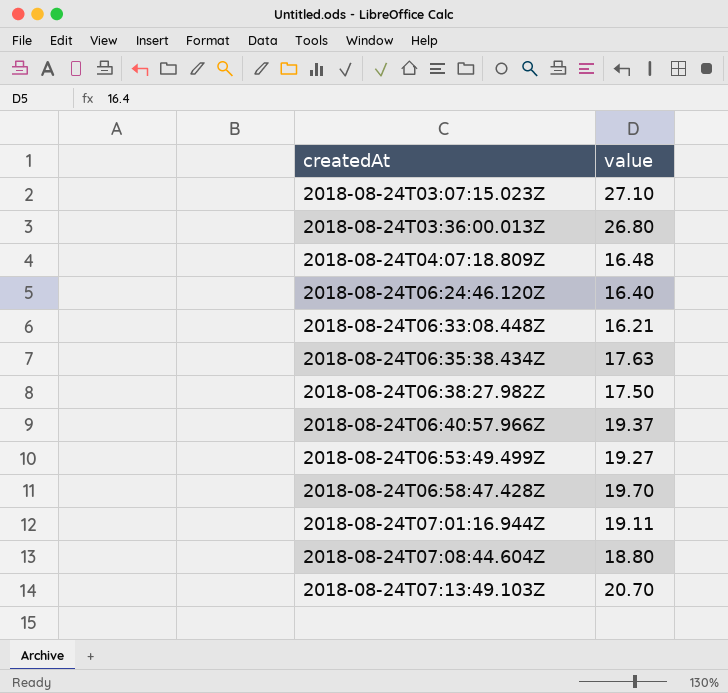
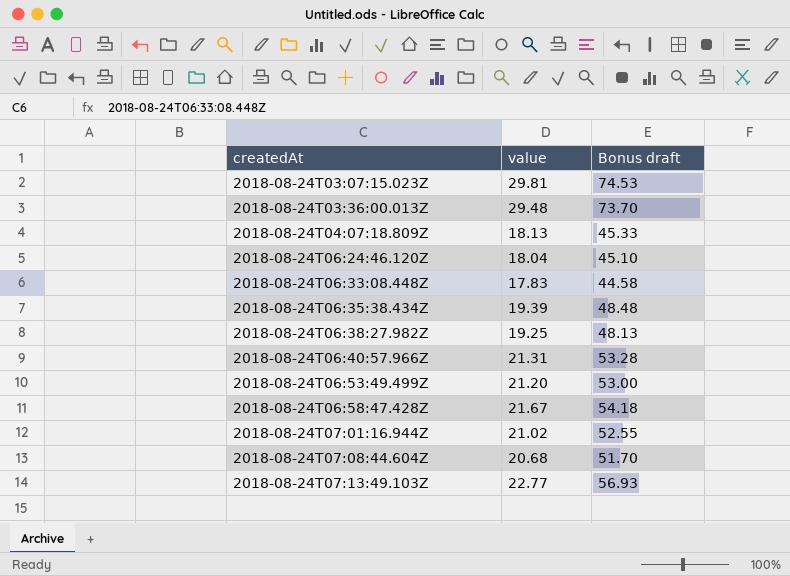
column Bonus draft | formula: none -> [value] * 2.5
2018-08-24T03:07:15.023Z | value: 27.10 -> 29.81
2018-08-24T03:36:00.013Z | value: 26.80 -> 29.48
2018-08-24T04:07:18.809Z | value: 16.48 -> 18.13
2018-08-24T06:24:46.120Z | value: 16.40 -> 18.04
2018-08-24T06:33:08.448Z | value: 16.21 -> 17.83
2018-08-24T06:35:38.434Z | value: 17.63 -> 19.39
2018-08-24T06:38:27.982Z | value: 17.50 -> 19.25
2018-08-24T06:40:57.966Z | value: 19.37 -> 21.31
2018-08-24T06:53:49.499Z | value: 19.27 -> 21.20
2018-08-24T06:58:47.428Z | value: 19.70 -> 21.67
2018-08-24T07:01:16.944Z | value: 19.11 -> 21.02
2018-08-24T07:08:44.604Z | value: 18.80 -> 20.68
2018-08-24T07:13:49.103Z | value: 20.70 -> 22.77

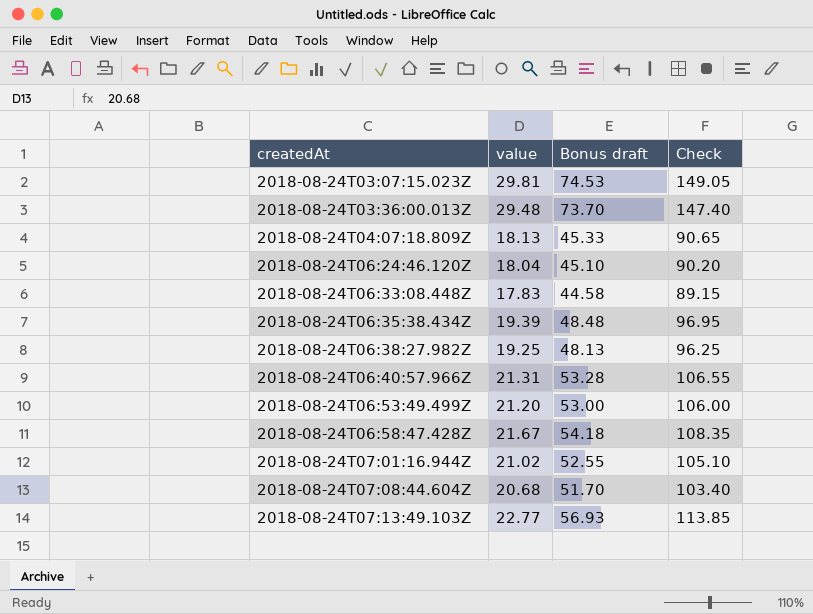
column Check | formula: none -> [value] * 5

